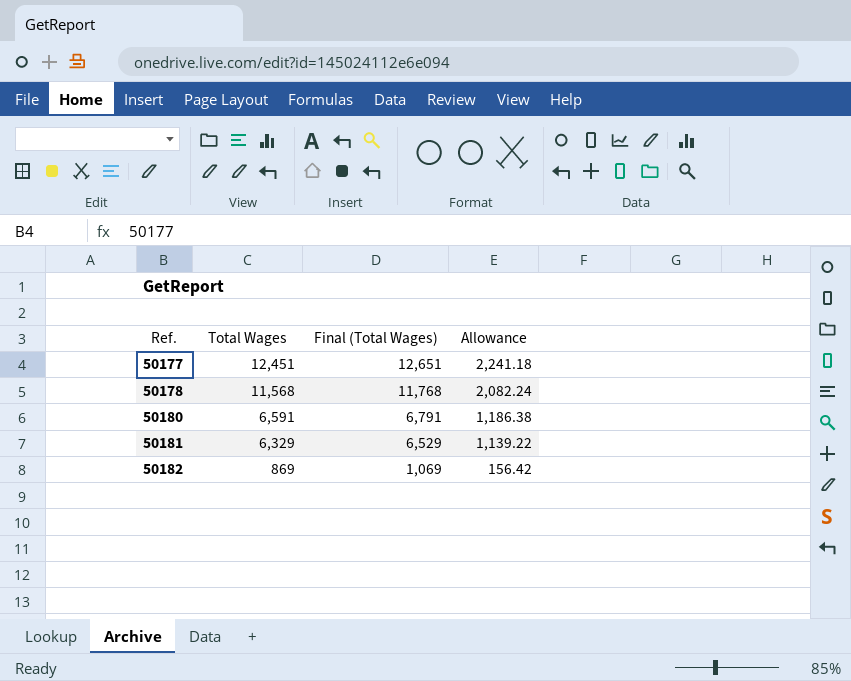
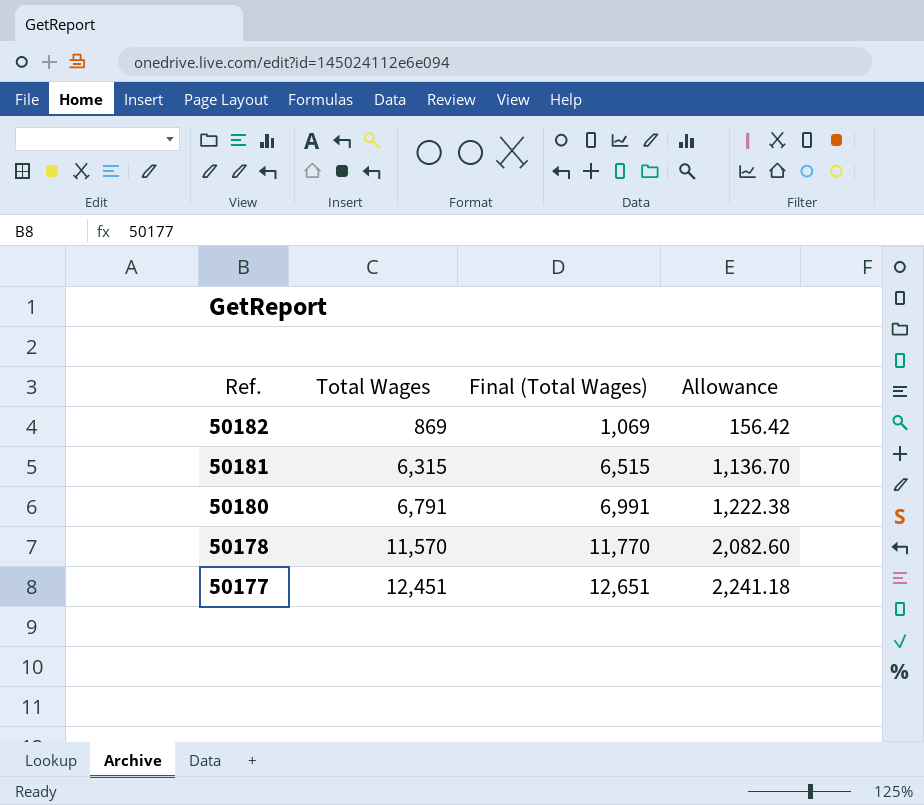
row order: Ref. ascending -> Ref. descending
50181 | Total Wages: 6,329 -> 6,315
50181 | Final (Total Wages): 6,529 -> 6,515
50181 | Allowance: 1,139.22 -> 1,136.70
50180 | Total Wages: 6,591 -> 6,791
50180 | Final (Total Wages): 6,791 -> 6,991
50180 | Allowance: 1,186.38 -> 1,222.38
50178 | Total Wages: 11,568 -> 11,570
50178 | Final (Total Wages): 11,768 -> 11,770
50178 | Allowance: 2,082.24 -> 2,082.60

